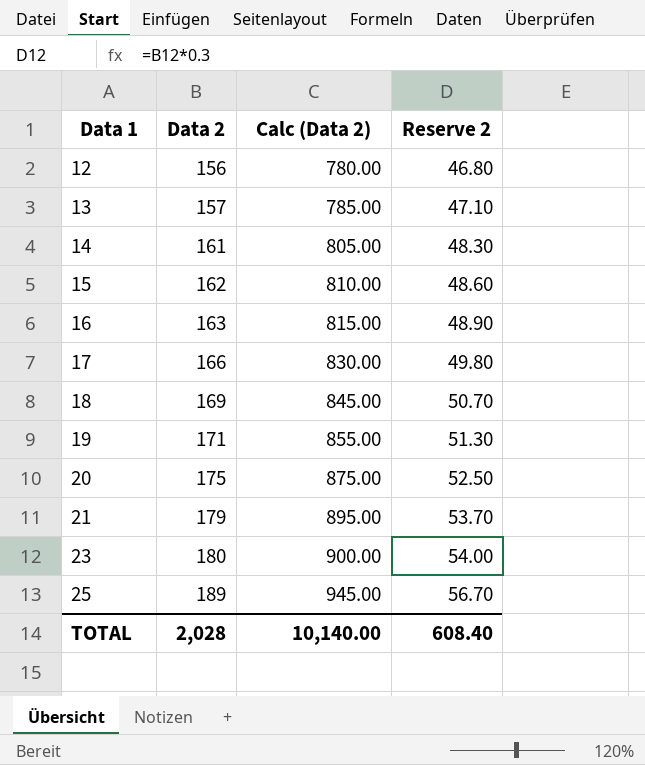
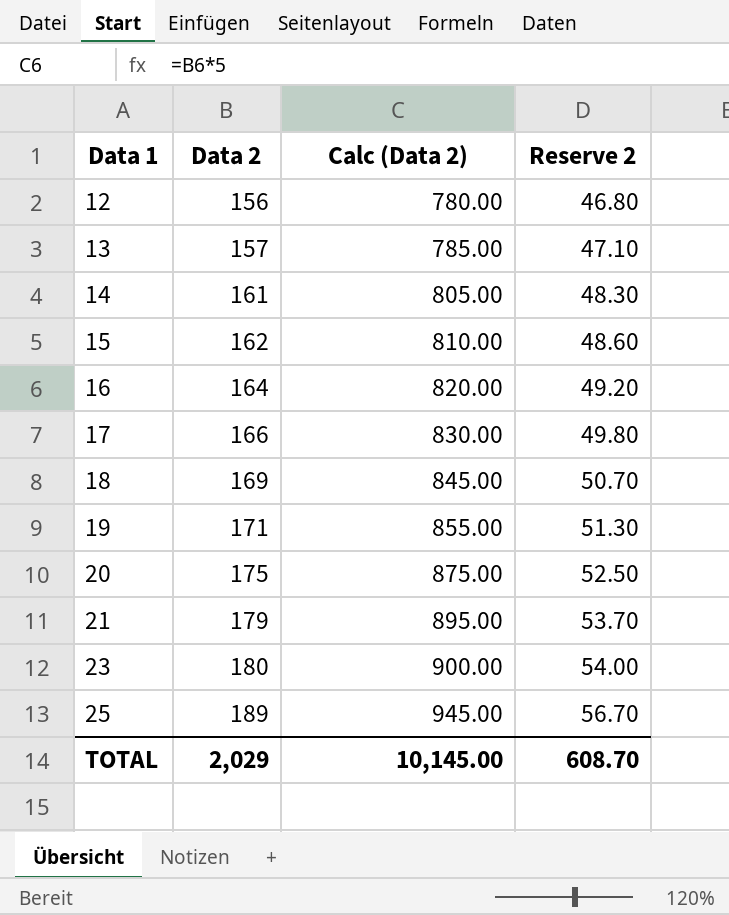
16 | Data 2: 163 -> 164
16 | Calc (Data 2): 815.00 -> 820.00
16 | Reserve 2: 48.90 -> 49.20
TOTAL | Data 2: 2,028 -> 2,029
TOTAL | Calc (Data 2): 10,140.00 -> 10,145.00
TOTAL | Reserve 2: 608.40 -> 608.70

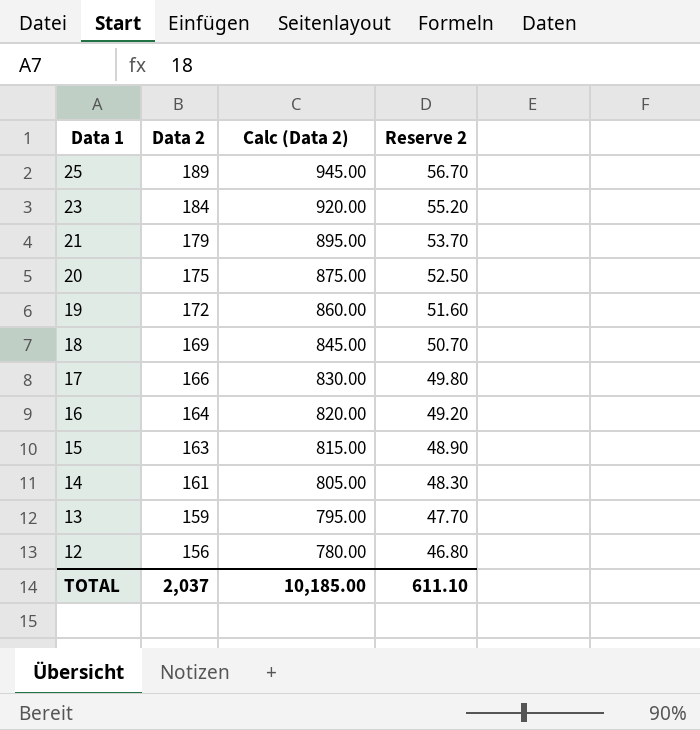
row order: Data 1 ascending -> Data 1 descending
23 | Data 2: 180 -> 184
23 | Calc (Data 2): 900.00 -> 920.00
23 | Reserve 2: 54.00 -> 55.20
19 | Data 2: 171 -> 172
19 | Calc (Data 2): 855.00 -> 860.00
19 | Reserve 2: 51.30 -> 51.60
15 | Data 2: 162 -> 163
15 | Calc (Data 2): 810.00 -> 815.00
15 | Reserve 2: 48.60 -> 48.90
13 | Data 2: 157 -> 159
13 | Calc (Data 2): 785.00 -> 795.00
13 | Reserve 2: 47.10 -> 47.70
TOTAL | Data 2: 2,029 -> 2,037
TOTAL | Calc (Data 2): 10,145.00 -> 10,185.00
TOTAL | Reserve 2: 608.70 -> 611.10

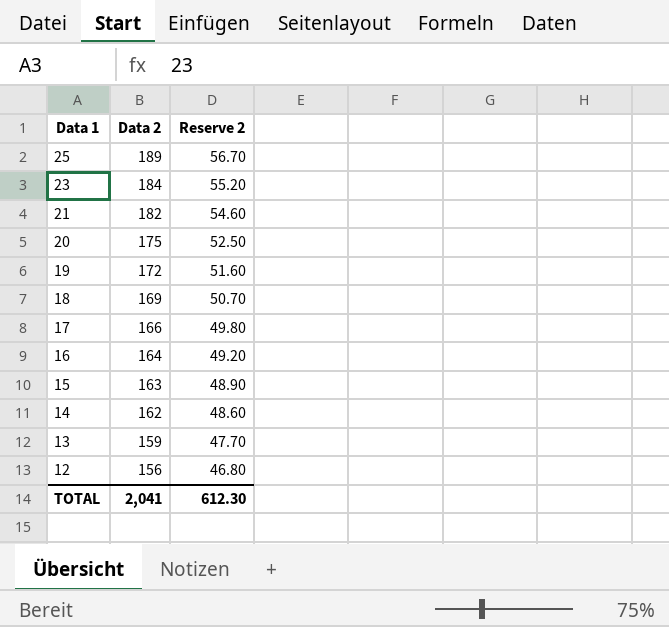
column Calc (Data 2) | formula: [Data 2] * 5 -> none
21 | Data 2: 179 -> 182
21 | Reserve 2: 53.70 -> 54.60
14 | Data 2: 161 -> 162
14 | Reserve 2: 48.30 -> 48.60
TOTAL | Data 2: 2,037 -> 2,041
TOTAL | Reserve 2: 611.10 -> 612.30

